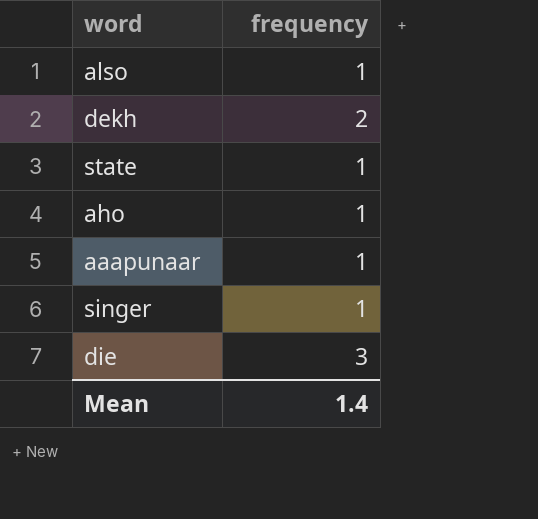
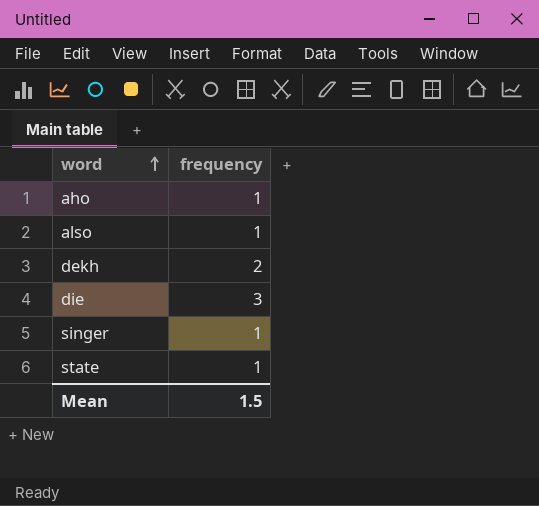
row order: none -> word ascending
row aaapunaar: 1 -> none
Mean | frequency: 1.4 -> 1.5

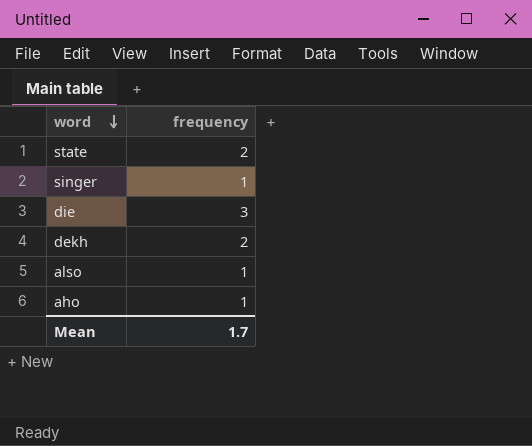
row order: word ascending -> word descending
state | frequency: 1 -> 2
Mean | frequency: 1.5 -> 1.7

